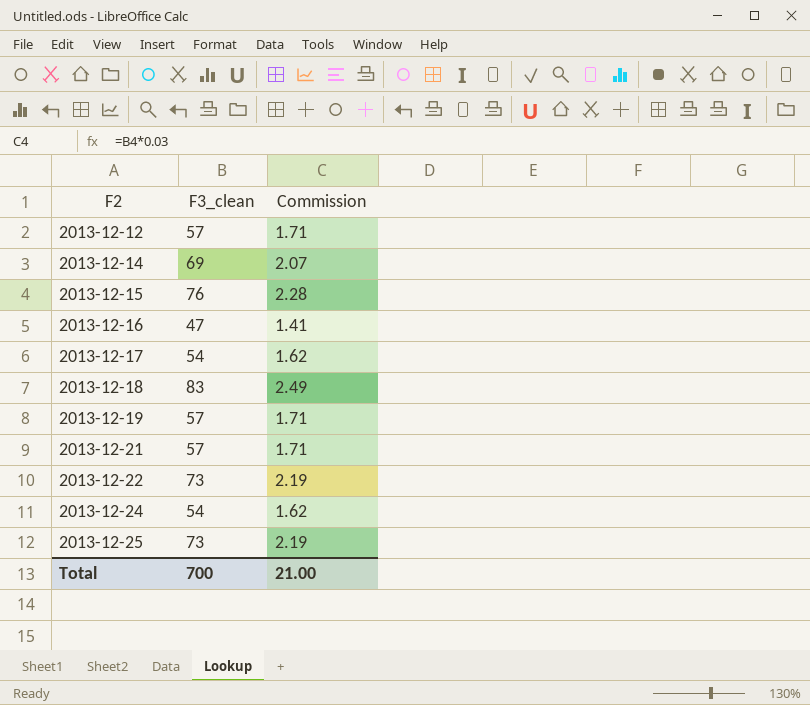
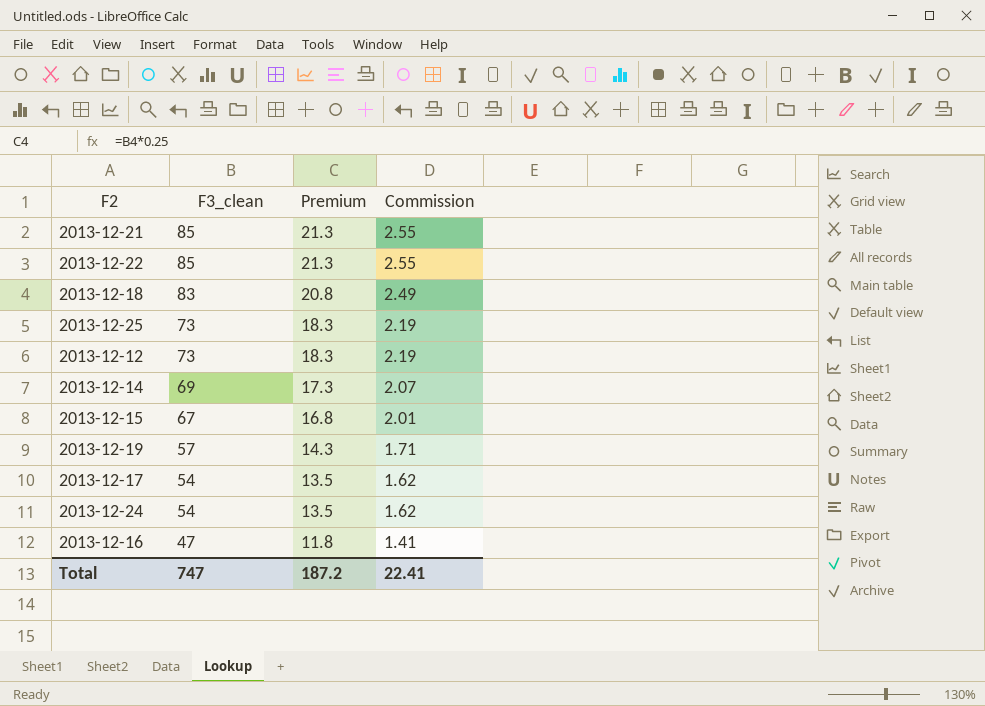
row order: F2 ascending -> F3_clean descending
column Premium | formula: none -> [F3_clean] * 0.25
2013-12-21 | F3_clean: 57 -> 85
2013-12-21 | Commission: 1.71 -> 2.55
2013-12-22 | F3_clean: 73 -> 85
2013-12-22 | Commission: 2.19 -> 2.55
2013-12-12 | F3_clean: 57 -> 73
2013-12-12 | Commission: 1.71 -> 2.19
2013-12-15 | F3_clean: 76 -> 67
2013-12-15 | Commission: 2.28 -> 2.01
Total | F3_clean: 700 -> 747
Total | Commission: 21.00 -> 22.41

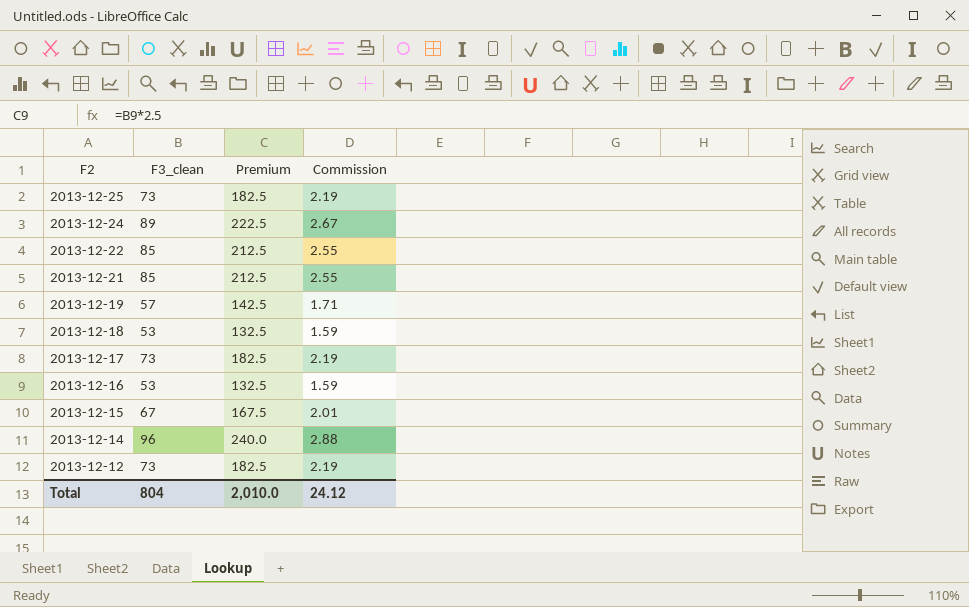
row order: F3_clean descending -> F2 descending
column Premium | formula: [F3_clean] * 0.25 -> [F3_clean] * 2.5
2013-12-24 | F3_clean: 54 -> 89
2013-12-24 | Commission: 1.62 -> 2.67
2013-12-18 | F3_clean: 83 -> 53
2013-12-18 | Commission: 2.49 -> 1.59
2013-12-17 | F3_clean: 54 -> 73
2013-12-17 | Commission: 1.62 -> 2.19
2013-12-16 | F3_clean: 47 -> 53
2013-12-16 | Commission: 1.41 -> 1.59
2013-12-14 | F3_clean: 69 -> 96
2013-12-14 | Commission: 2.07 -> 2.88
Total | F3_clean: 747 -> 804
Total | Premium: 187.2 -> 2,010.0
Total | Commission: 22.41 -> 24.12

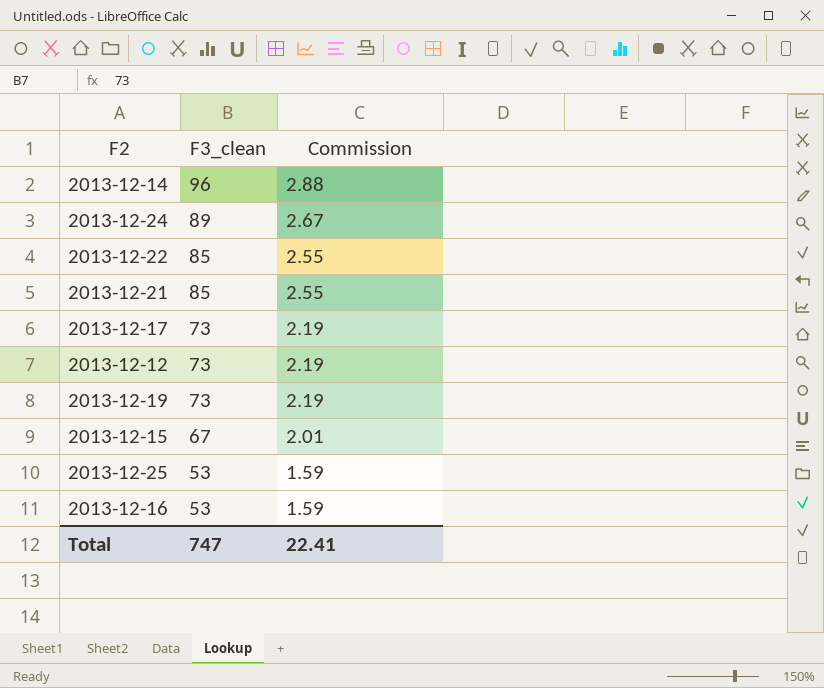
row order: F2 descending -> F3_clean descending
column Premium | formula: [F3_clean] * 2.5 -> none
row 2013-12-18: 53 | 132.5 | 1.59 -> none
2013-12-19 | F3_clean: 57 -> 73
2013-12-19 | Commission: 1.71 -> 2.19
2013-12-25 | F3_clean: 73 -> 53
2013-12-25 | Commission: 2.19 -> 1.59
Total | F3_clean: 804 -> 747
Total | Commission: 24.12 -> 22.41

